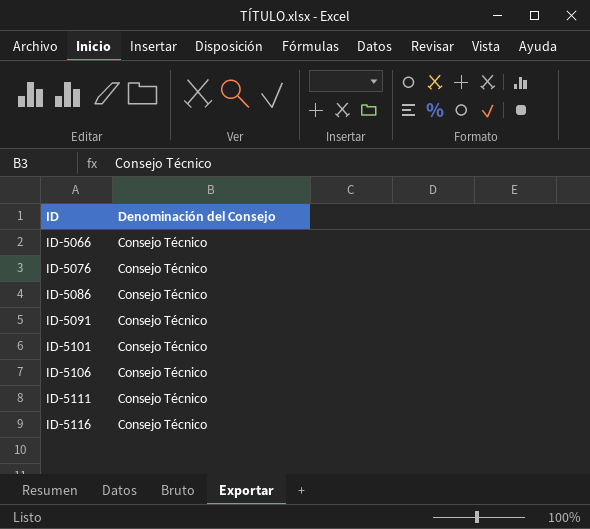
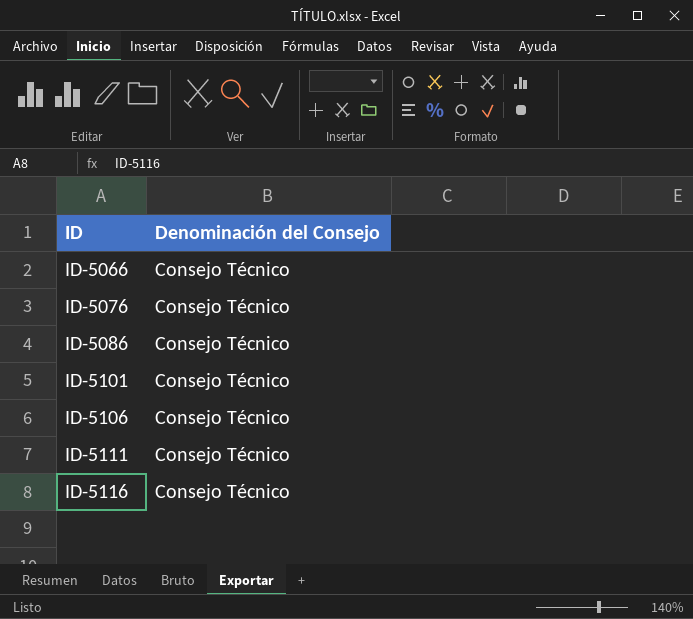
row ID-5091: Consejo Técnico -> none

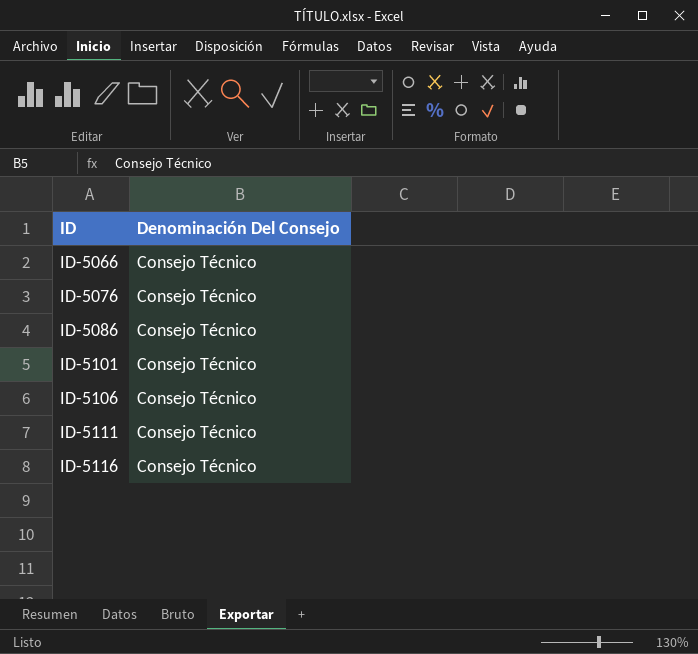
column name: Denominación del Consejo -> Denominación Del Consejo

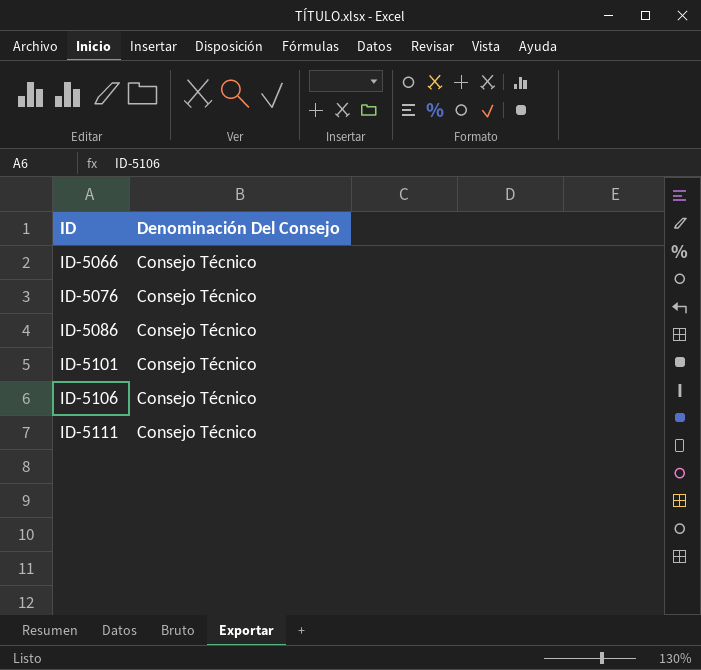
row ID-5116: Consejo Técnico -> none

